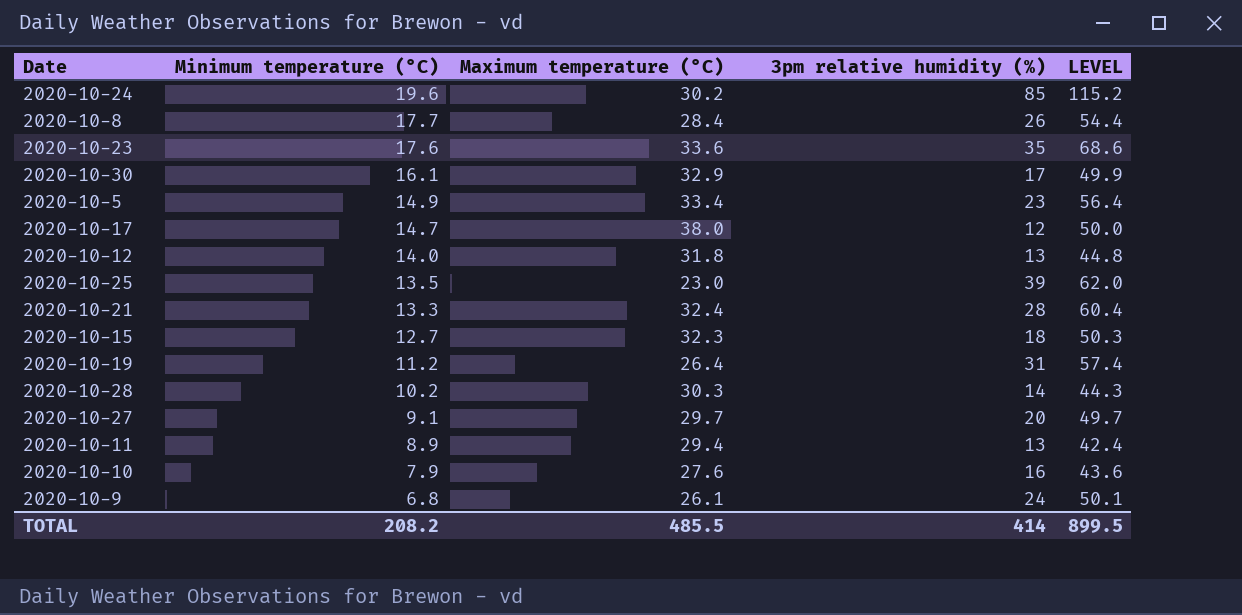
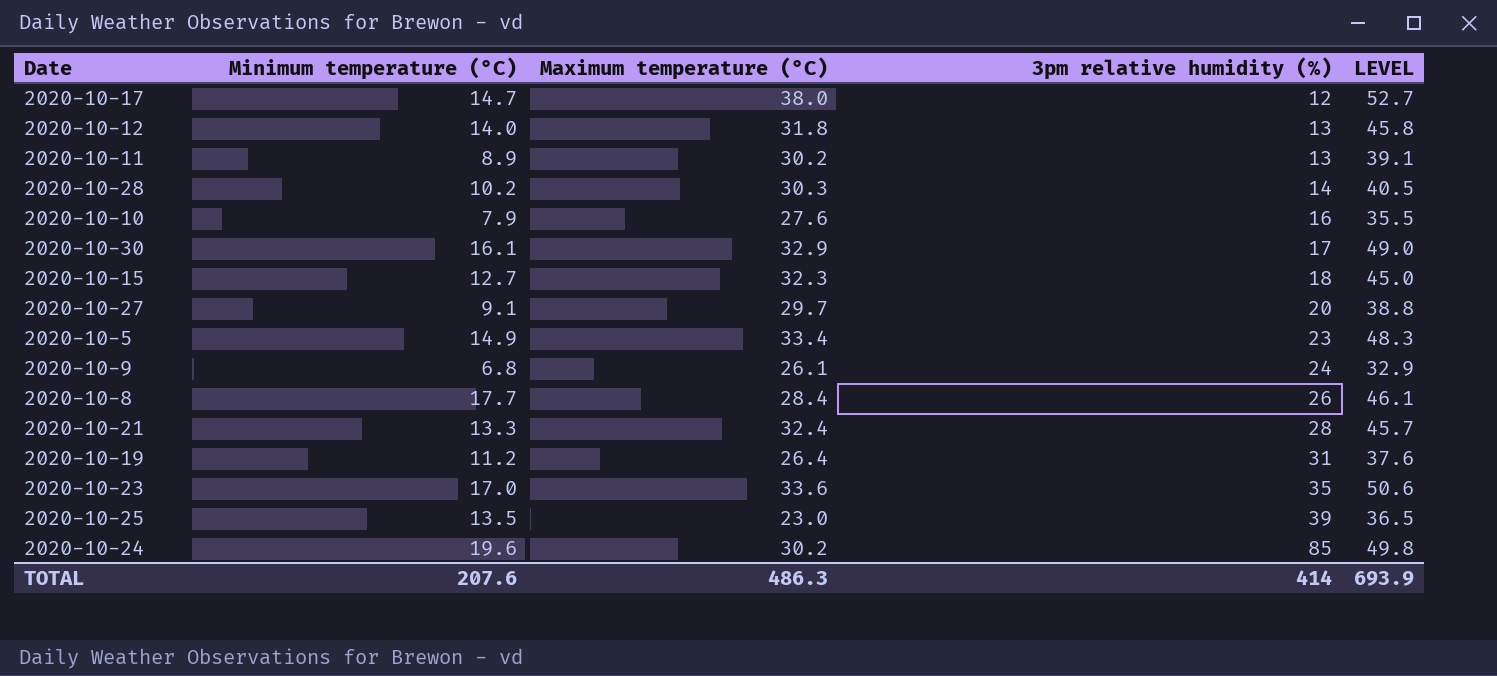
row order: Minimum temperature (°C) descending -> 3pm relative humidity (%) ascending
column LEVEL | formula: [Maximum temperature (°C)] + [3pm relative humidity (%)] -> [Minimum temperature (°C)] + [Maximum temperature (°C)]
2020-10-11 | Maximum temperature (°C): 29.4 -> 30.2
2020-10-23 | Minimum temperature (°C): 17.6 -> 17.0
TOTAL | Minimum temperature (°C): 208.2 -> 207.6
TOTAL | Maximum temperature (°C): 485.5 -> 486.3
TOTAL | LEVEL: 899.5 -> 693.9

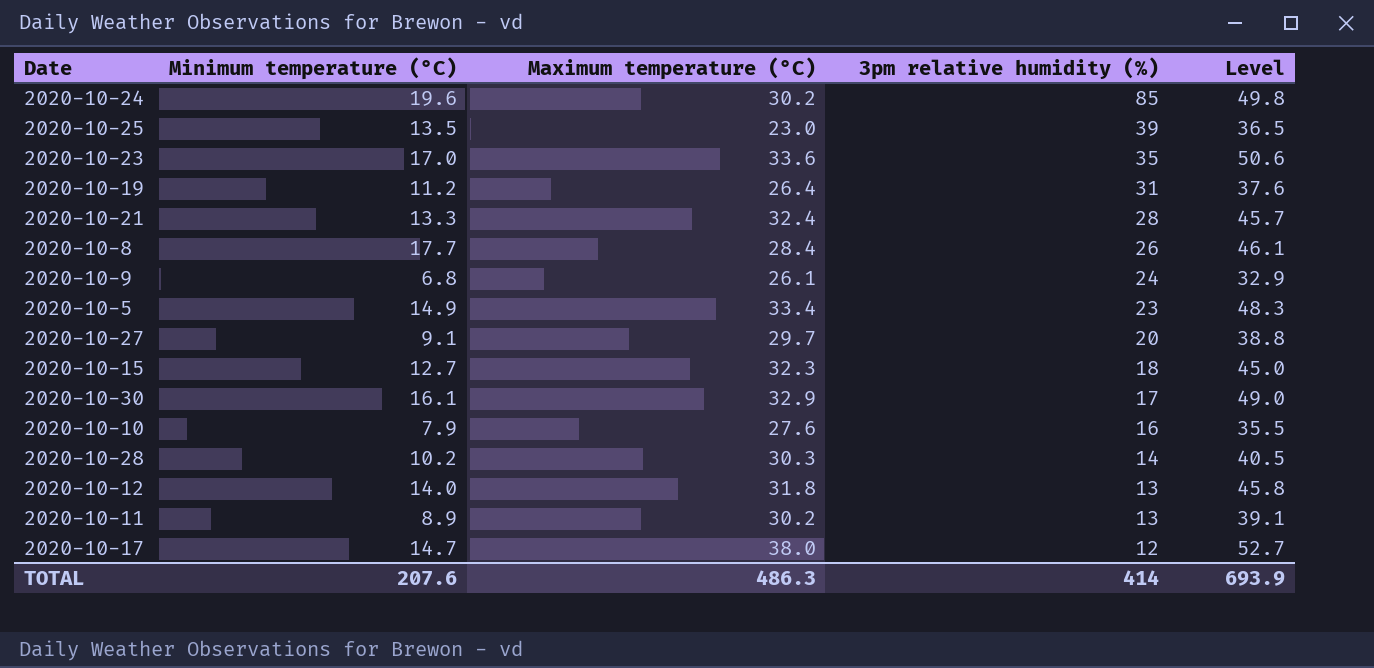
row order: 3pm relative humidity (%) ascending -> 3pm relative humidity (%) descending
column name: LEVEL -> Level

